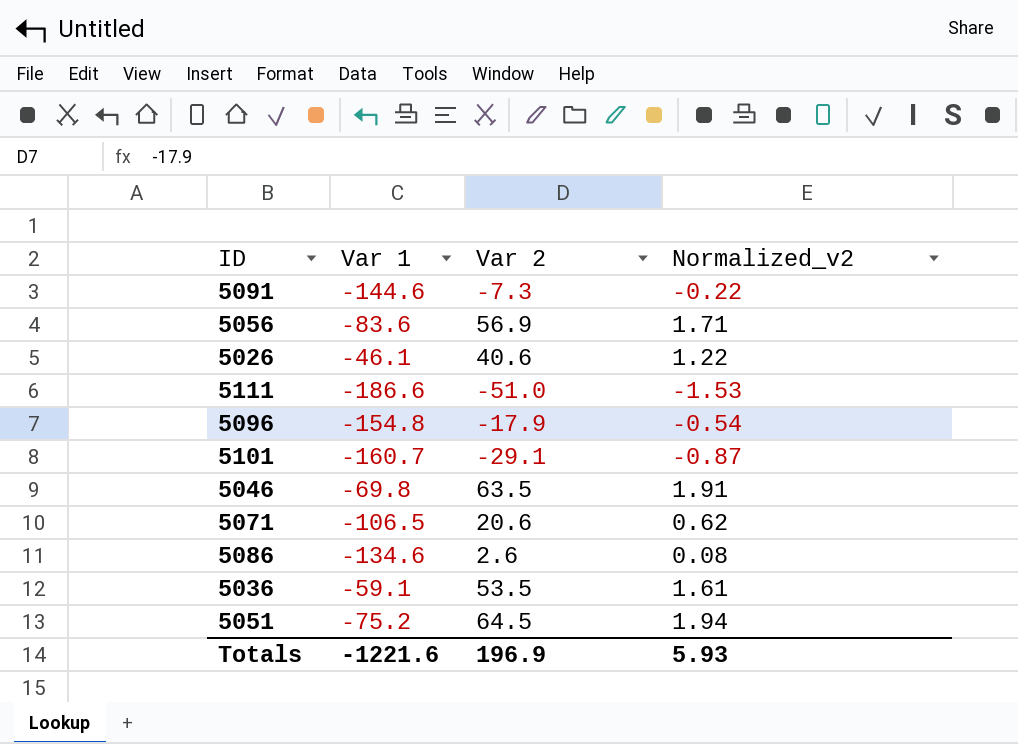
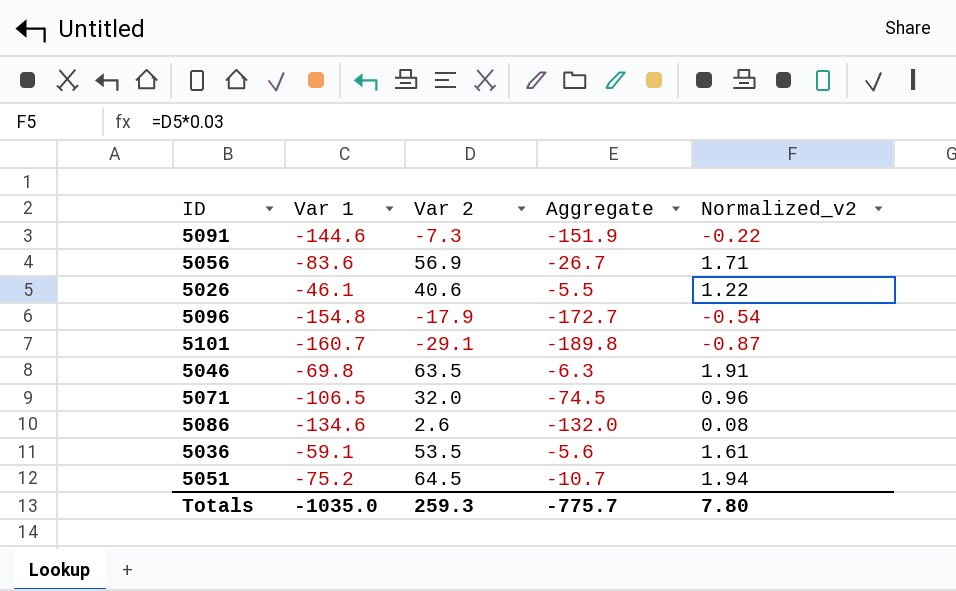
column Aggregate | formula: none -> [Var 1] + [Var 2]
row 5111: -186.6 | -51.0 | -1.53 -> none
5071 | Var 2: 20.6 -> 32.0
5071 | Normalized_v2: 0.62 -> 0.96
Totals | Var 1: -1221.6 -> -1035.0
Totals | Var 2: 196.9 -> 259.3
Totals | Normalized_v2: 5.93 -> 7.80

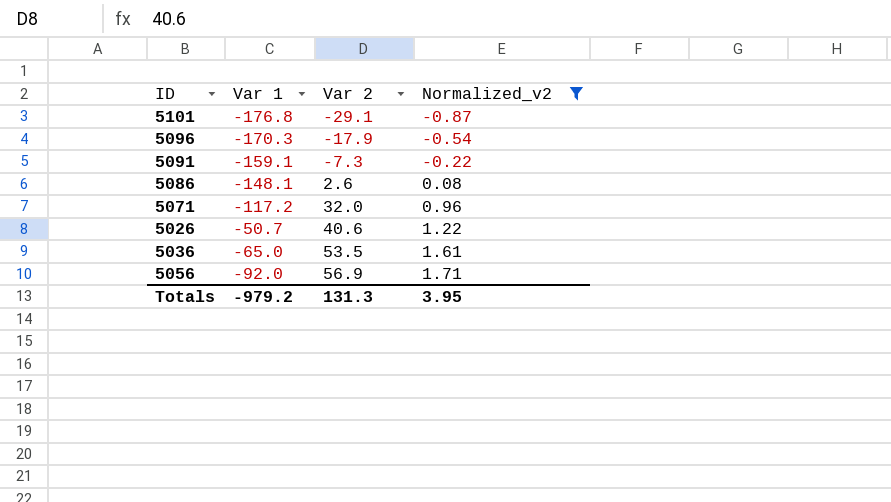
filter: none -> Normalized_v2 <= 1.71
row order: none -> Var 2 ascending
column Aggregate | formula: [Var 1] + [Var 2] -> none
5101 | Var 1: -160.7 -> -176.8
5096 | Var 1: -154.8 -> -170.3
5091 | Var 1: -144.6 -> -159.1
5086 | Var 1: -134.6 -> -148.1
5071 | Var 1: -106.5 -> -117.2
5026 | Var 1: -46.1 -> -50.7
5036 | Var 1: -59.1 -> -65.0
5056 | Var 1: -83.6 -> -92.0
Totals | Var 1: -1035.0 -> -979.2
Totals | Var 2: 259.3 -> 131.3
Totals | Normalized_v2: 7.80 -> 3.95

